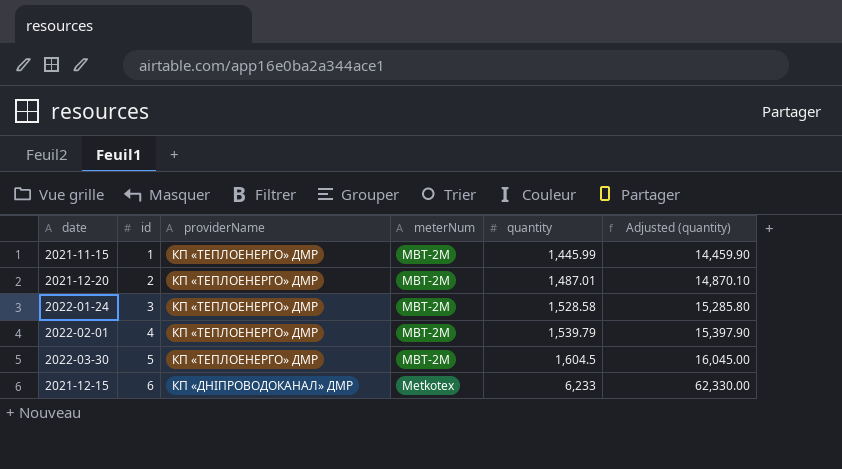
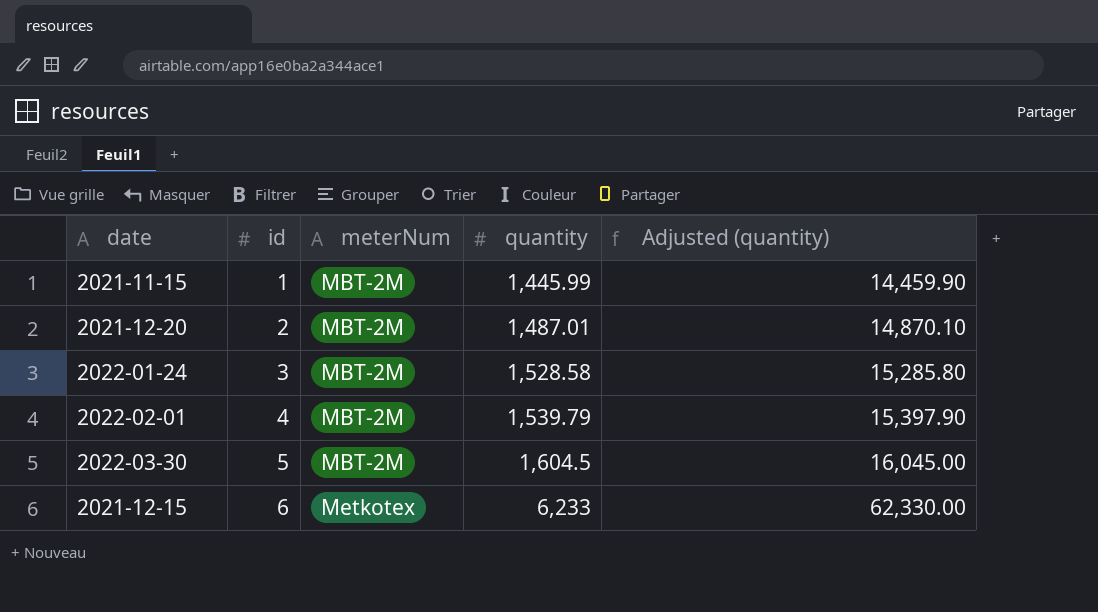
column providerName | position: 3 -> none

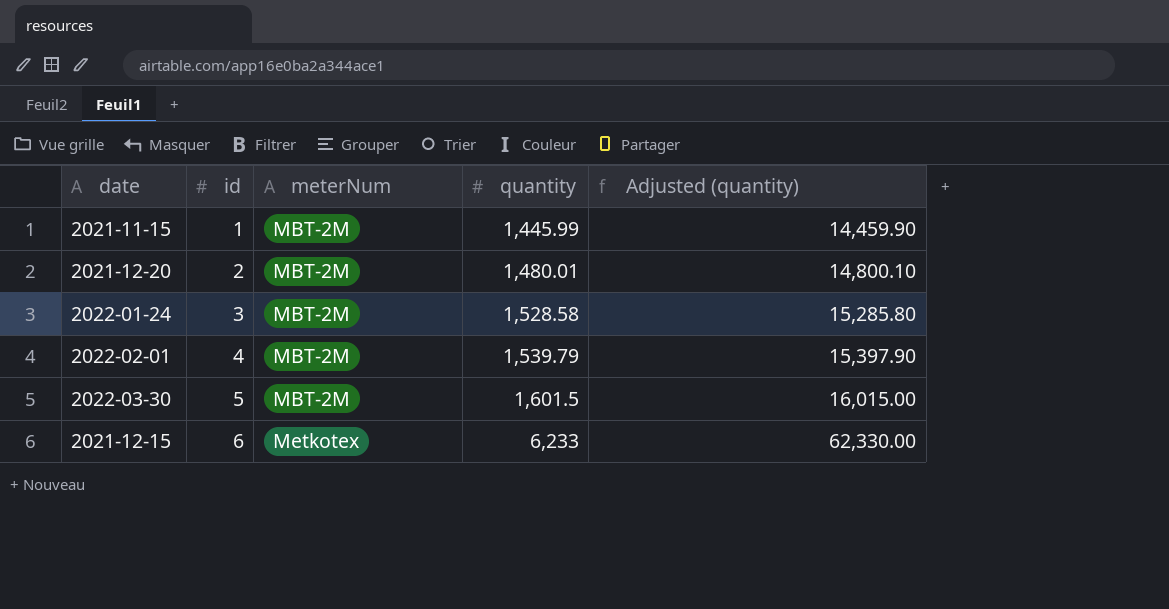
2021-12-20 | quantity: 1,487.01 -> 1,480.01
2021-12-20 | Adjusted (quantity): 14,870.10 -> 14,800.10
2022-03-30 | quantity: 1,604.5 -> 1,601.5
2022-03-30 | Adjusted (quantity): 16,045.00 -> 16,015.00

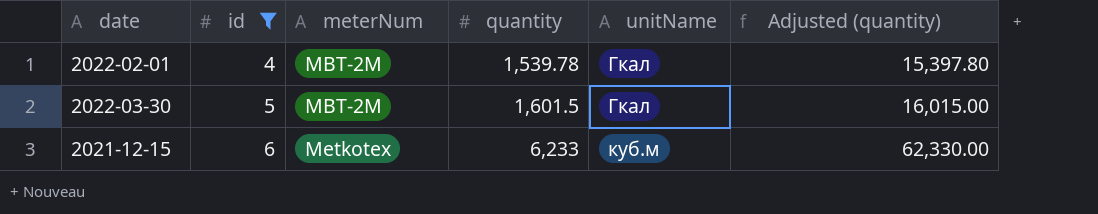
filter: none -> id >= 4
column unitName | position: none -> 5
2022-02-01 | quantity: 1,539.79 -> 1,539.78
2022-02-01 | Adjusted (quantity): 15,397.90 -> 15,397.80

